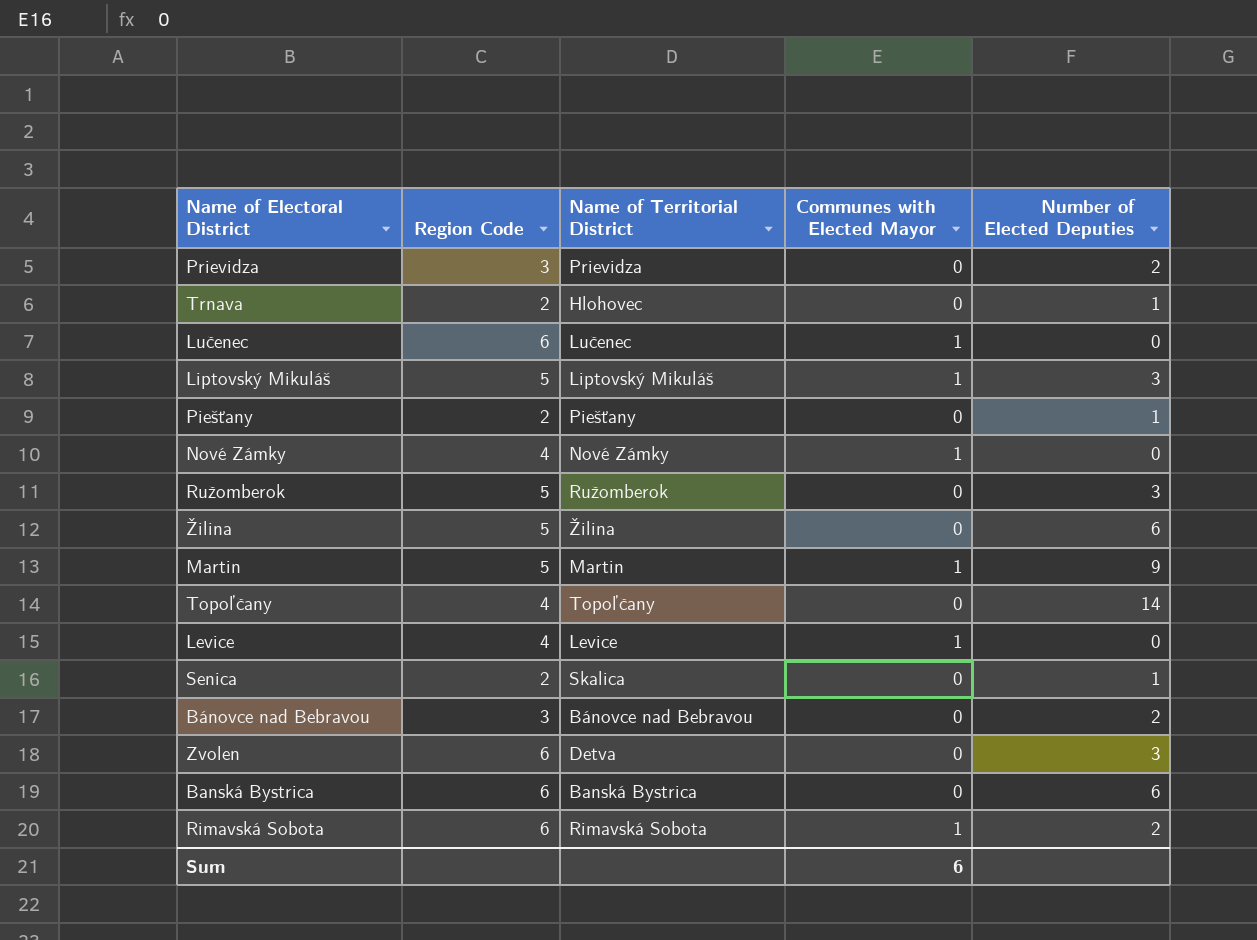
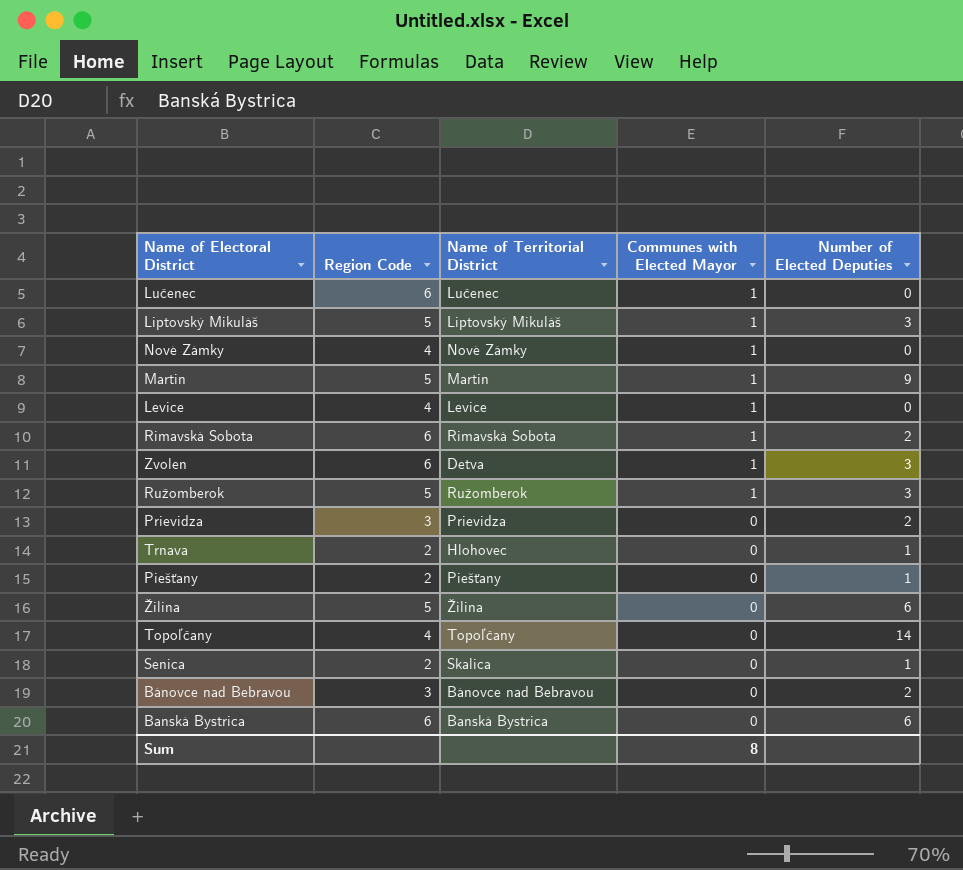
row order: none -> Communes with Elected Mayor descending
Zvolen | Communes with Elected Mayor: 0 -> 1
Ružomberok | Communes with Elected Mayor: 0 -> 1
Sum | Communes with Elected Mayor: 6 -> 8

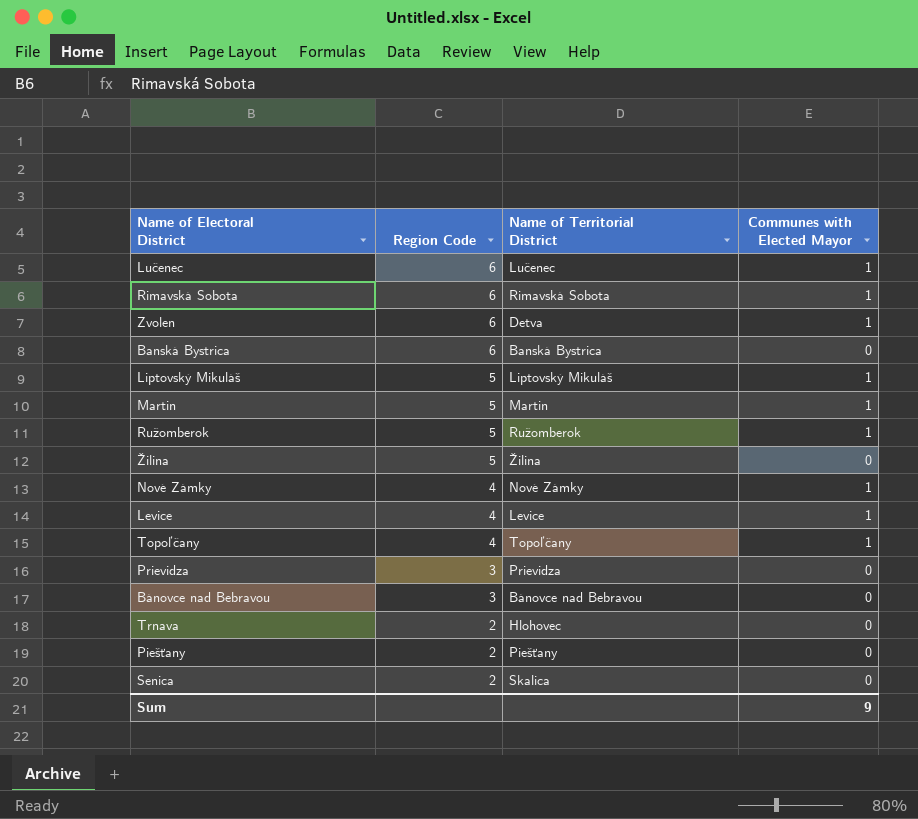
row order: Communes with Elected Mayor descending -> Region Code descending
column Number of Elected Deputies | position: 5 -> none
Topoľčany | Communes with Elected Mayor: 0 -> 1
Sum | Communes with Elected Mayor: 8 -> 9

